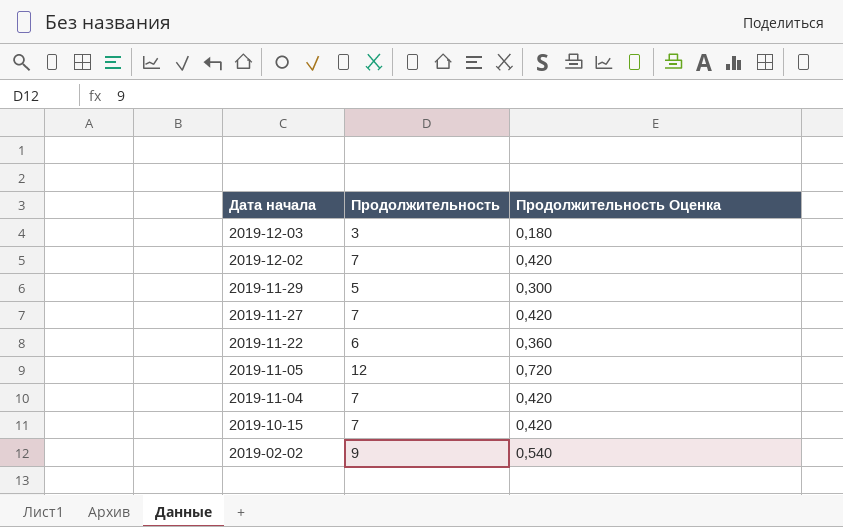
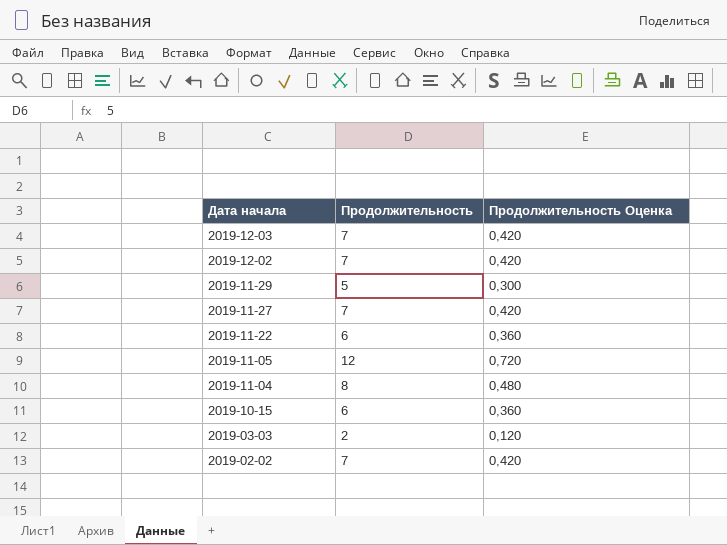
2019-12-03 | Продолжительность: 3 -> 7
2019-12-03 | Продолжительность Оценка: 0,180 -> 0,420
2019-11-04 | Продолжительность: 7 -> 8
2019-11-04 | Продолжительность Оценка: 0,420 -> 0,480
2019-10-15 | Продолжительность: 7 -> 6
2019-10-15 | Продолжительность Оценка: 0,420 -> 0,360
row 2019-03-03: none -> 2 | 0,120
2019-02-02 | Продолжительность: 9 -> 7
2019-02-02 | Продолжительность Оценка: 0,540 -> 0,420

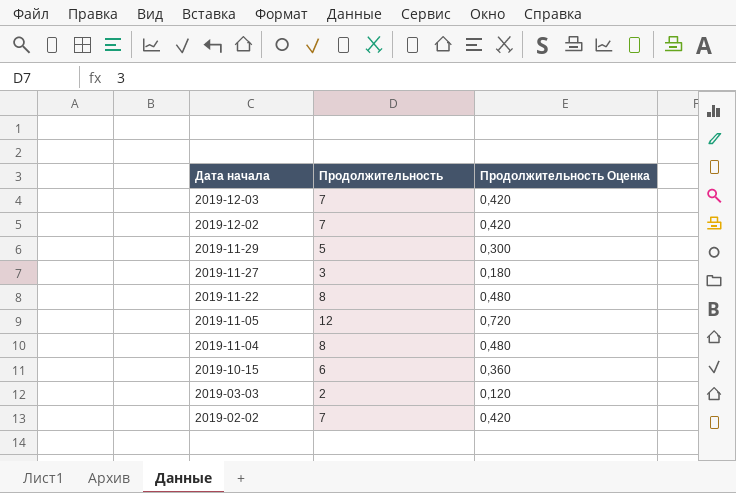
2019-11-27 | Продолжительность: 7 -> 3
2019-11-27 | Продолжительность Оценка: 0,420 -> 0,180
2019-11-22 | Продолжительность: 6 -> 8
2019-11-22 | Продолжительность Оценка: 0,360 -> 0,480

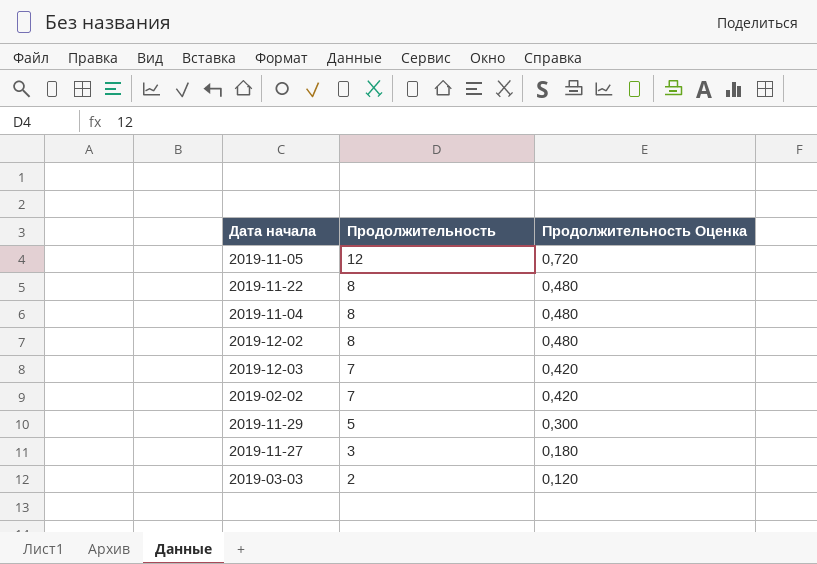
row order: Дата начала descending -> Продолжительность descending
row 2019-10-15: 6 | 0,360 -> none
2019-12-02 | Продолжительность: 7 -> 8
2019-12-02 | Продолжительность Оценка: 0,420 -> 0,480

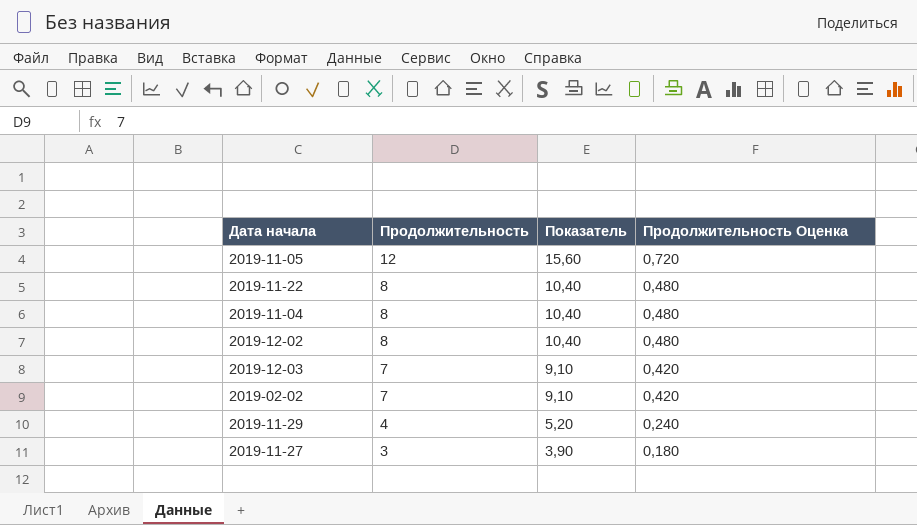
column Показатель | formula: none -> [Продолжительность] * 1,3
row 2019-03-03: 2 | 0,120 -> none
2019-11-29 | Продолжительность: 5 -> 4
2019-11-29 | Продолжительность Оценка: 0,300 -> 0,240

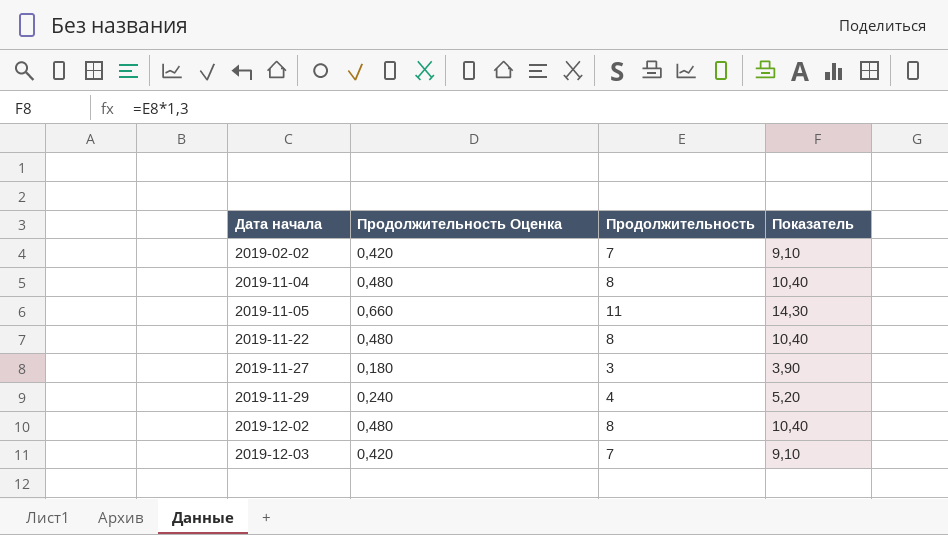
row order: Продолжительность descending -> Дата начала ascending
column Продолжительность Оценка | position: 4 -> 2
2019-11-05 | Продолжительность Оценка: 0,720 -> 0,660
2019-11-05 | Продолжительность: 12 -> 11
2019-11-05 | Показатель: 15,60 -> 14,30

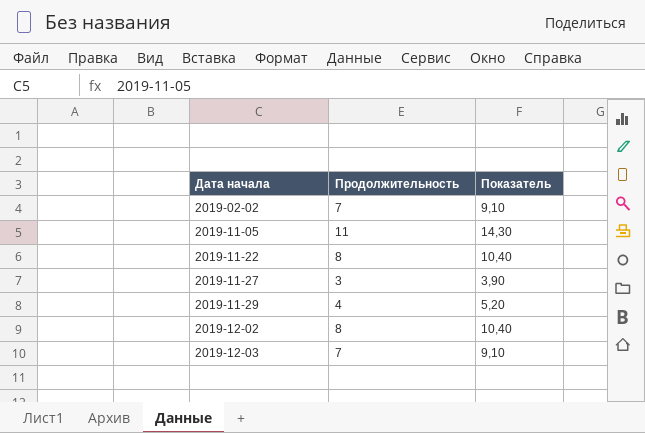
column Продолжительность Оценка | formula: [Продолжительность] * 0,06 -> none
row 2019-11-04: 0,480 | 8 | 10,40 -> none

